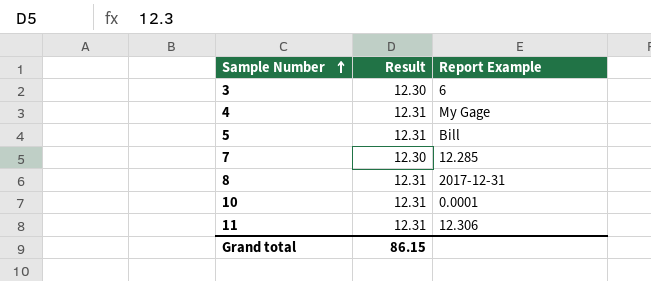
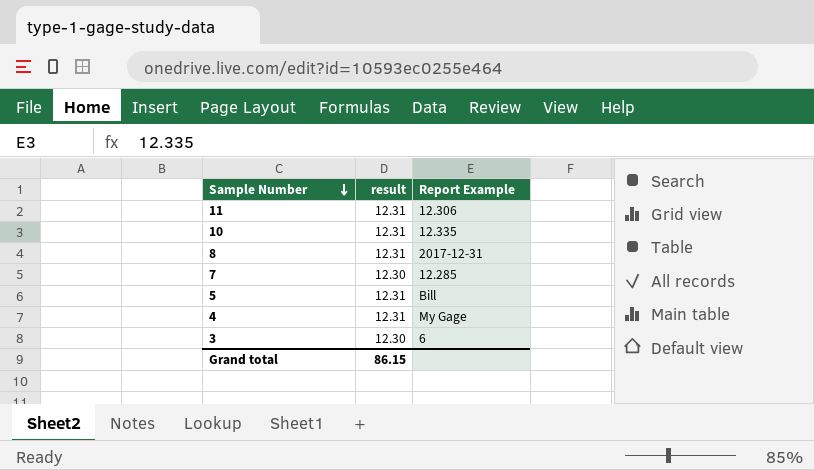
row order: Sample Number ascending -> Sample Number descending
column name: Result -> result
10 | Report Example: 0.0001 -> 12.335

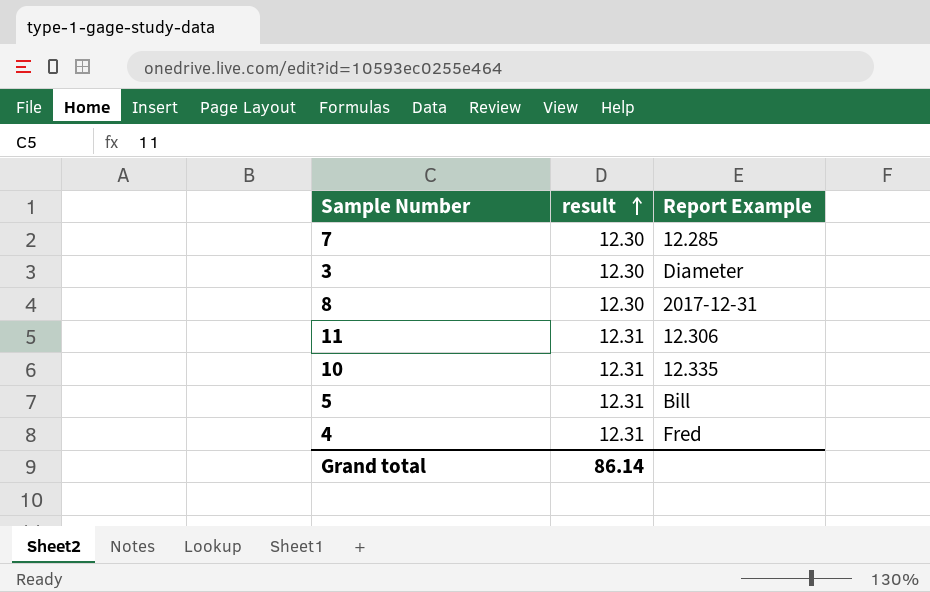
row order: Sample Number descending -> result ascending
3 | Report Example: 6 -> Diameter
8 | result: 12.31 -> 12.30
4 | Report Example: My Gage -> Fred
Grand total | result: 86.15 -> 86.14

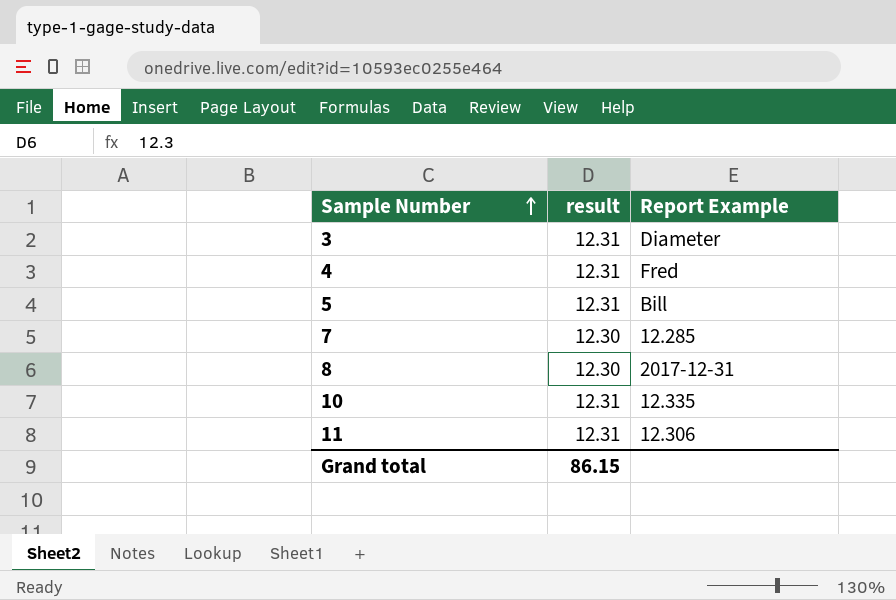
row order: result ascending -> Sample Number ascending
3 | result: 12.30 -> 12.31
Grand total | result: 86.14 -> 86.15

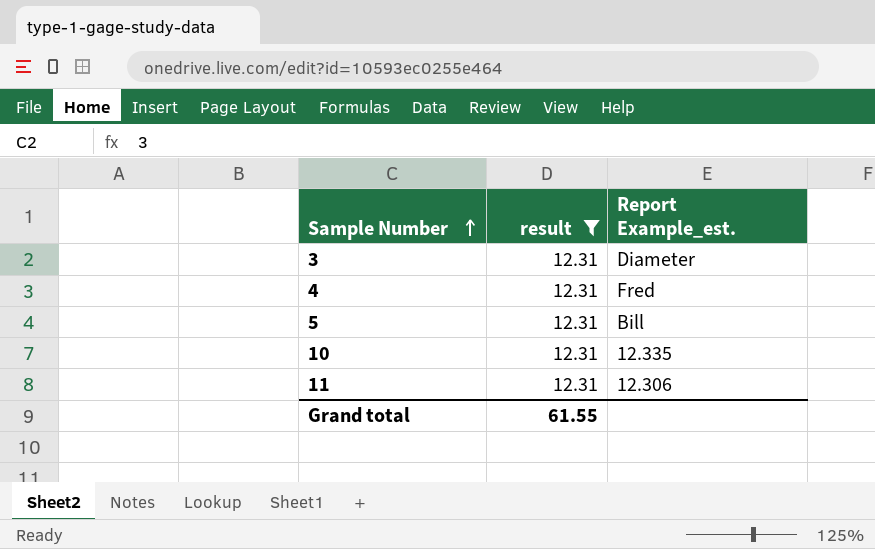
filter: none -> result = 12.31
column name: Report Example -> Report Example_est.
Grand total | result: 86.15 -> 61.55

